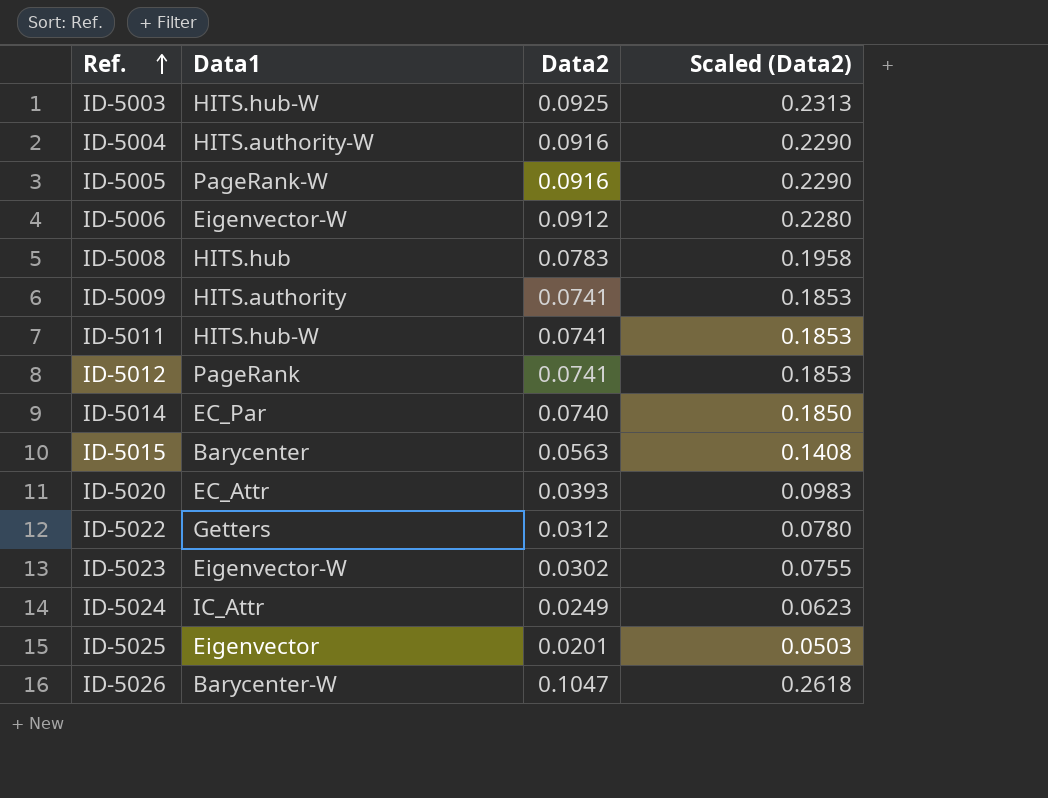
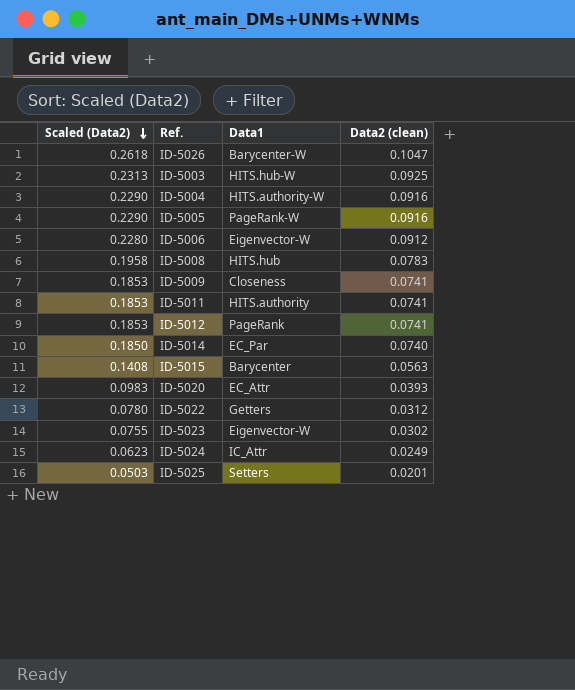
row order: Ref. ascending -> Scaled (Data2) descending
column Scaled (Data2) | position: 4 -> 1
column name: Data2 -> Data2 (clean)
ID-5009 | Data1: HITS.authority -> Closeness
ID-5011 | Data1: HITS.hub-W -> HITS.authority
ID-5025 | Data1: Eigenvector -> Setters

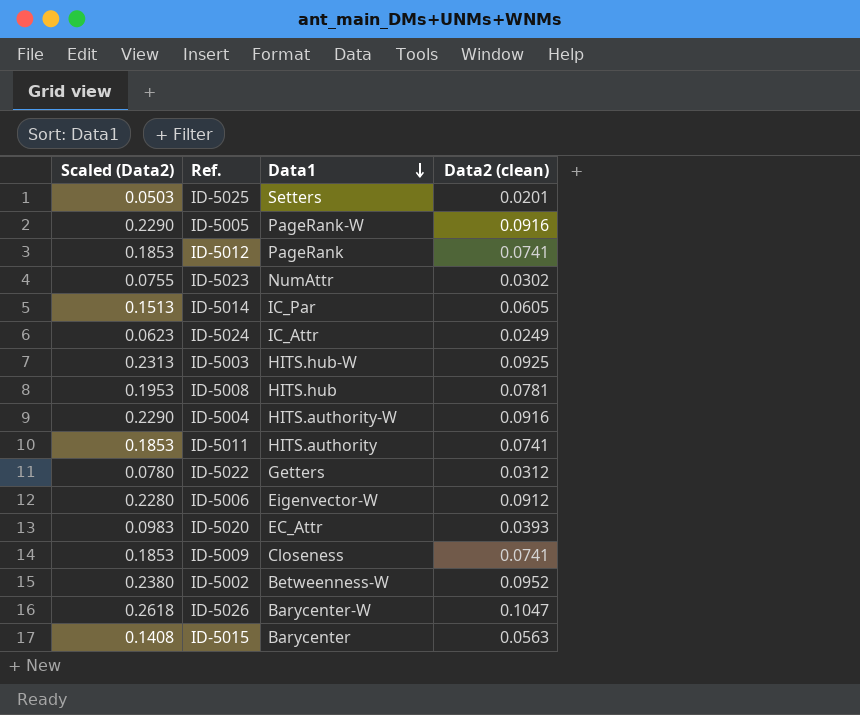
row order: Scaled (Data2) descending -> Data1 descending
ID-5023 | Data1: Eigenvector-W -> NumAttr
ID-5014 | Scaled (Data2): 0.1850 -> 0.1513
ID-5014 | Data1: EC_Par -> IC_Par
ID-5014 | Data2 (clean): 0.0740 -> 0.0605
ID-5008 | Scaled (Data2): 0.1958 -> 0.1953
ID-5008 | Data2 (clean): 0.0783 -> 0.0781
row ID-5002: none -> 0.2380 | Betweenness-W | 0.0952

